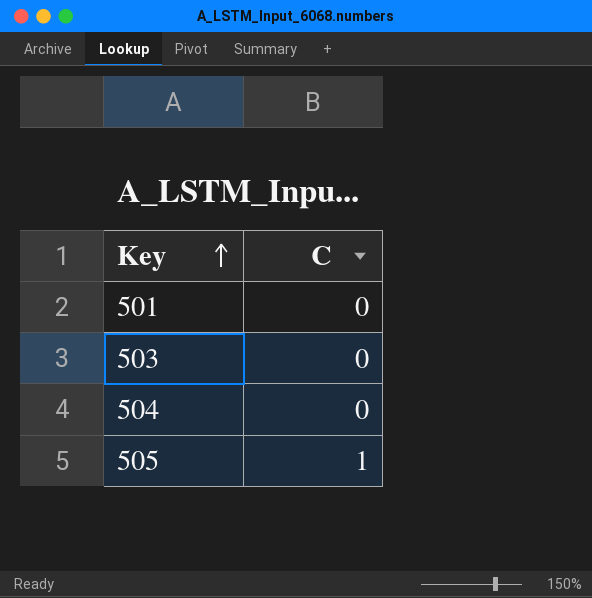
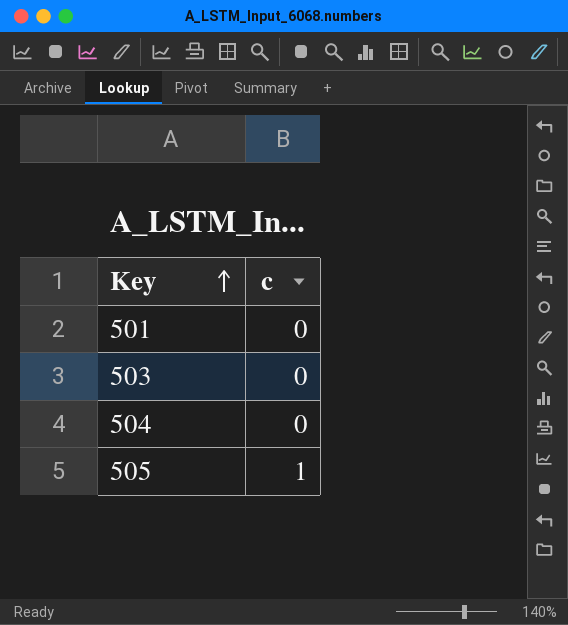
column name: C -> c

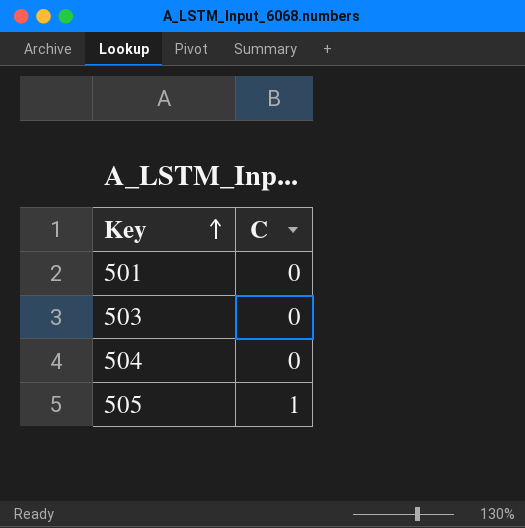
column name: c -> C

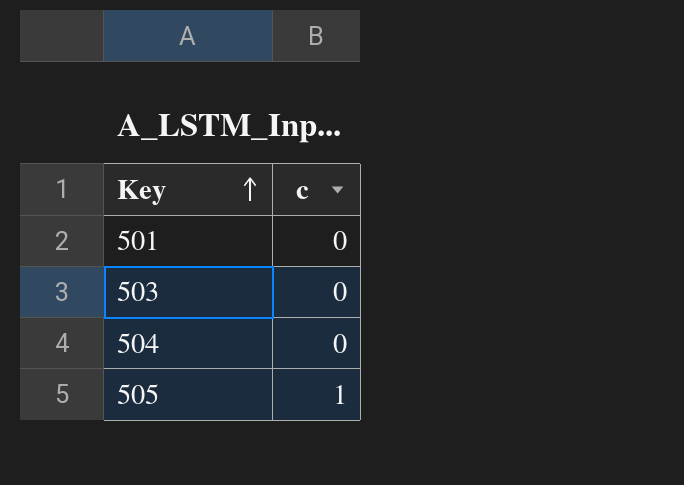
column name: C -> c

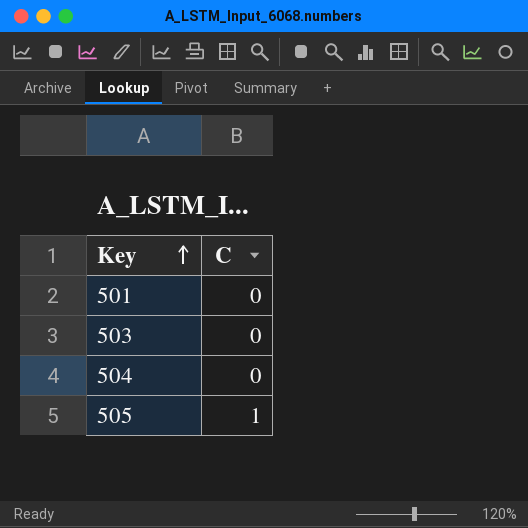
column name: c -> C

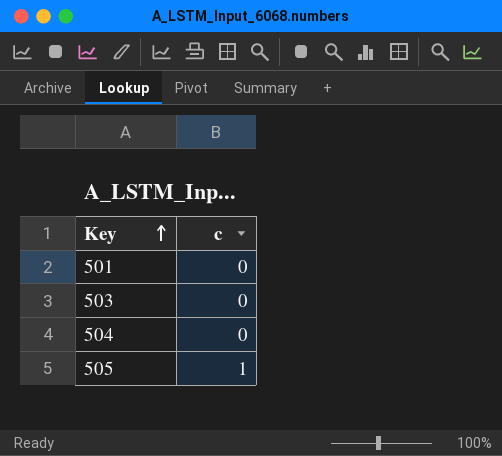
column name: C -> c

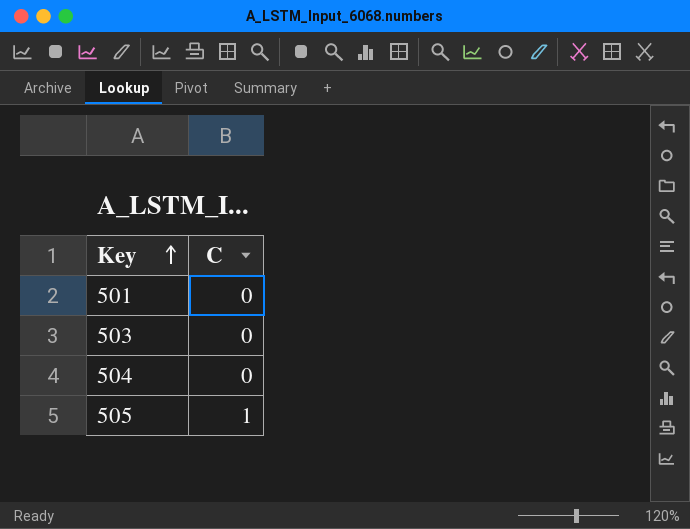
column name: c -> C

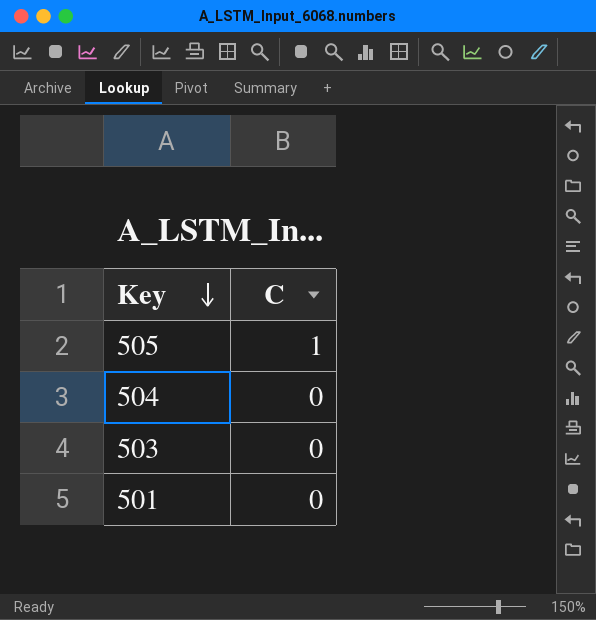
row order: Key ascending -> Key descending

